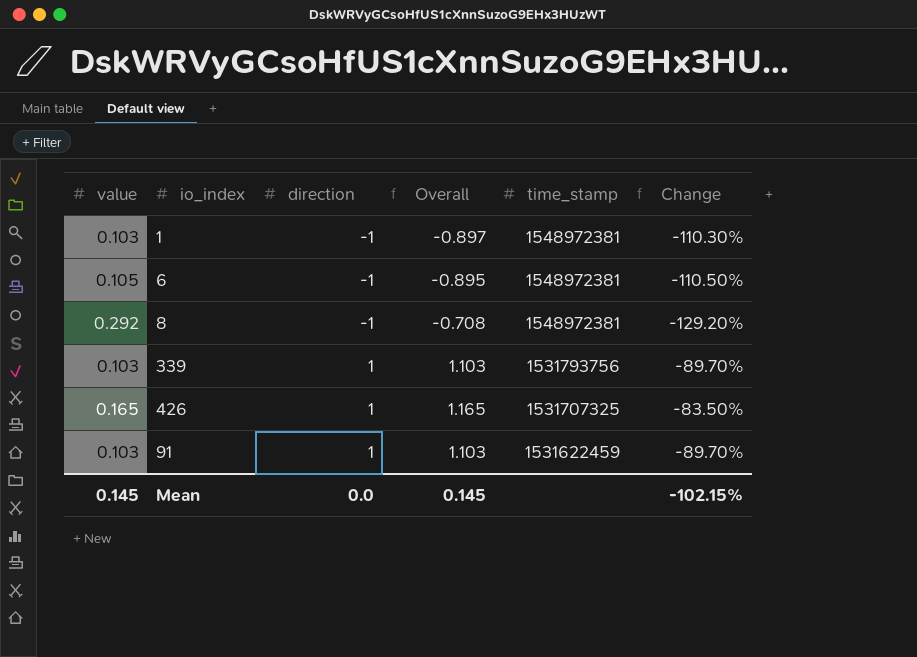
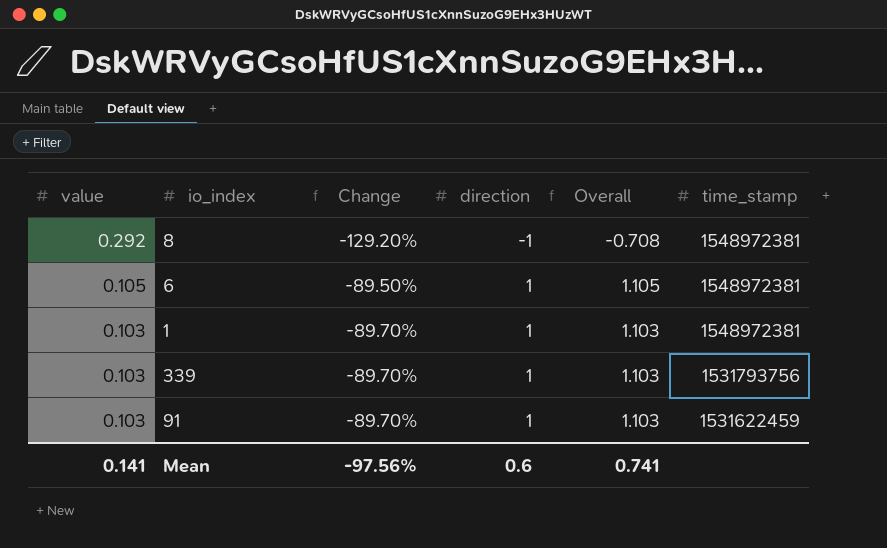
row order: direction ascending -> value descending
column Change | position: 6 -> 3
row 426: 0.165 | 1 | 1.165 | 1531707325 | -83.50% -> none
6 | Change: -110.50% -> -89.50%
6 | direction: -1 -> 1
6 | Overall: -0.895 -> 1.105
1 | Change: -110.30% -> -89.70%
1 | direction: -1 -> 1
1 | Overall: -0.897 -> 1.103
Mean | value: 0.145 -> 0.141
Mean | Change: -102.15% -> -97.56%
Mean | direction: 0.0 -> 0.6
Mean | Overall: 0.145 -> 0.741

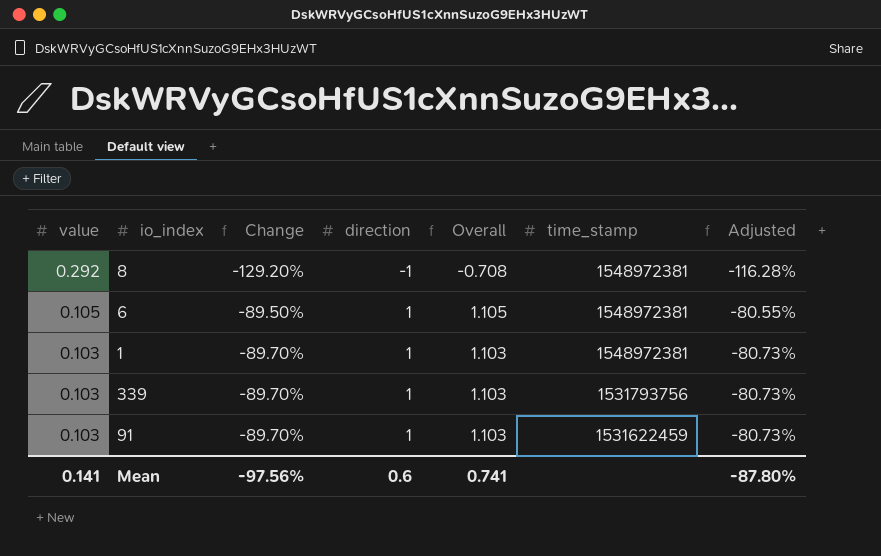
column Adjusted | formula: none -> [Change] * 0.9

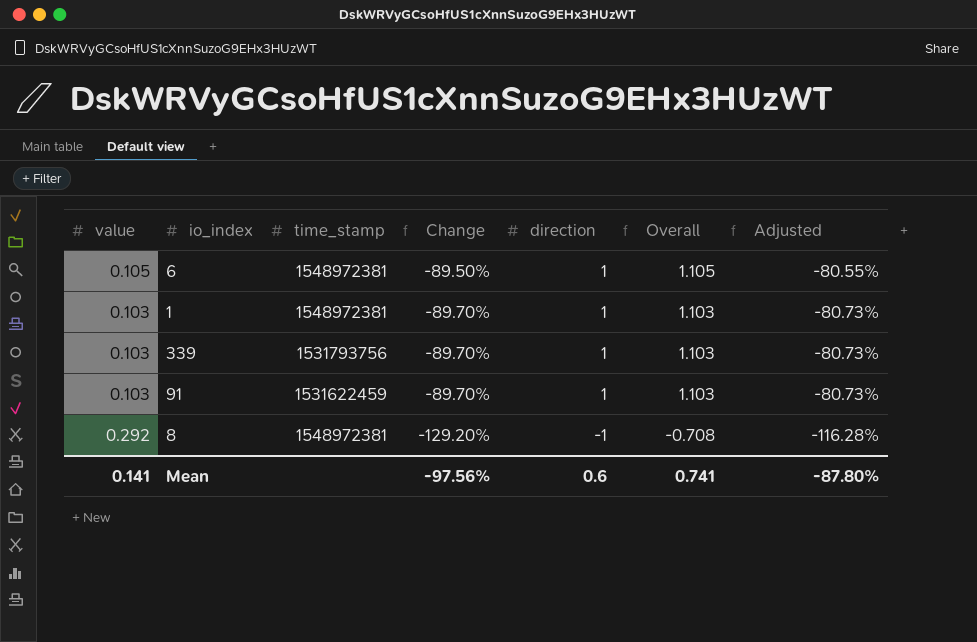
row order: value descending -> Change descending
column time_stamp | position: 6 -> 3

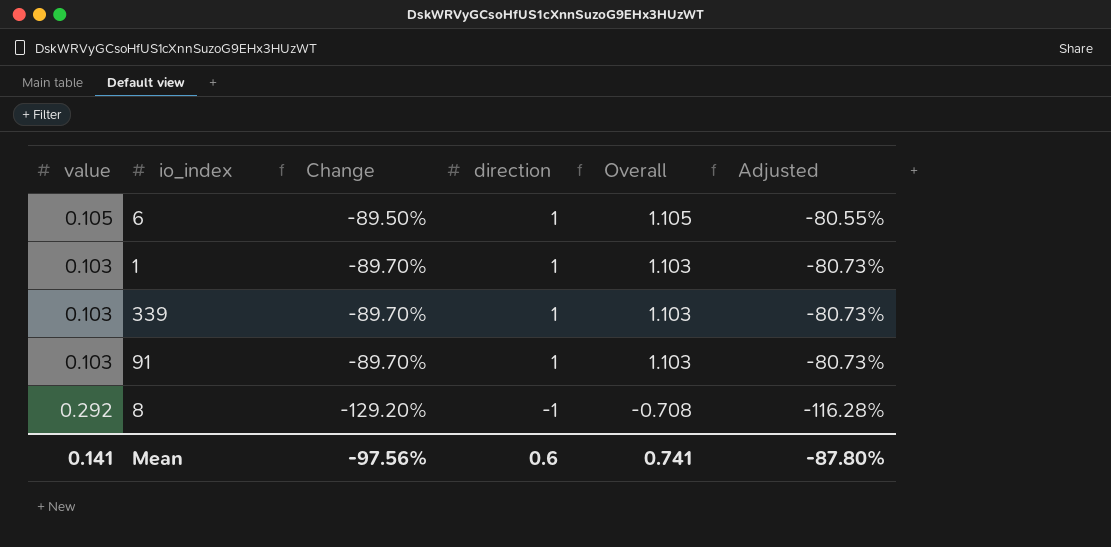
column time_stamp | position: 3 -> none

